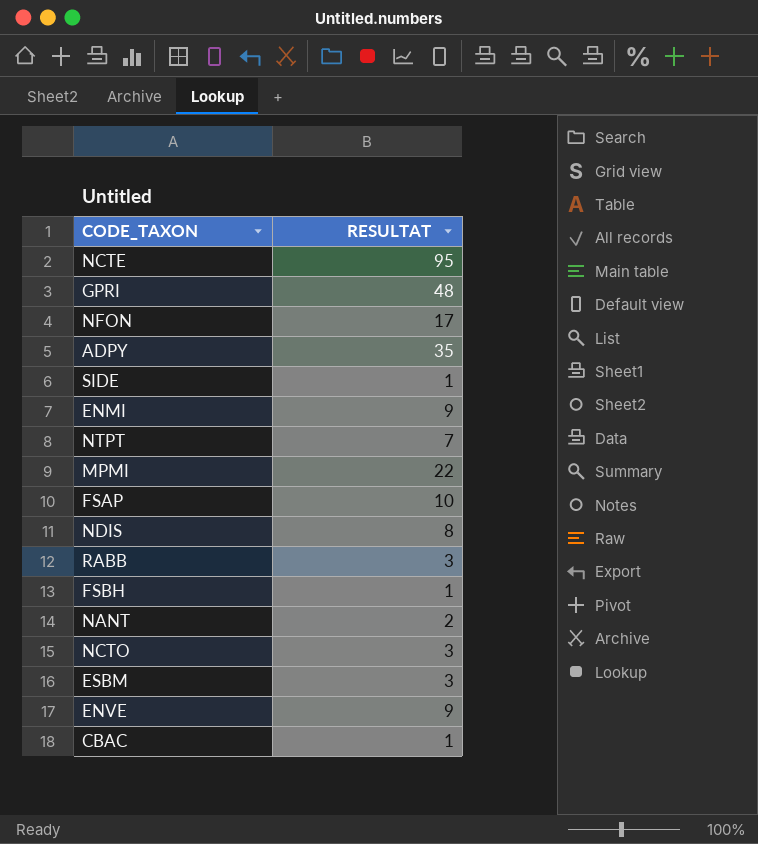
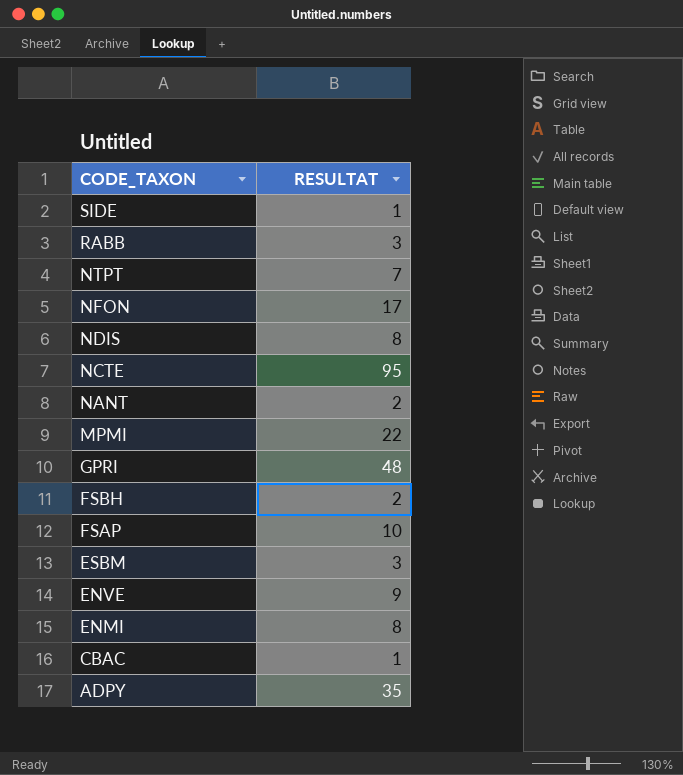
row order: none -> CODE_TAXON descending
row NCTO: 3 -> none
FSBH | RESULTAT: 1 -> 2
ENMI | RESULTAT: 9 -> 8

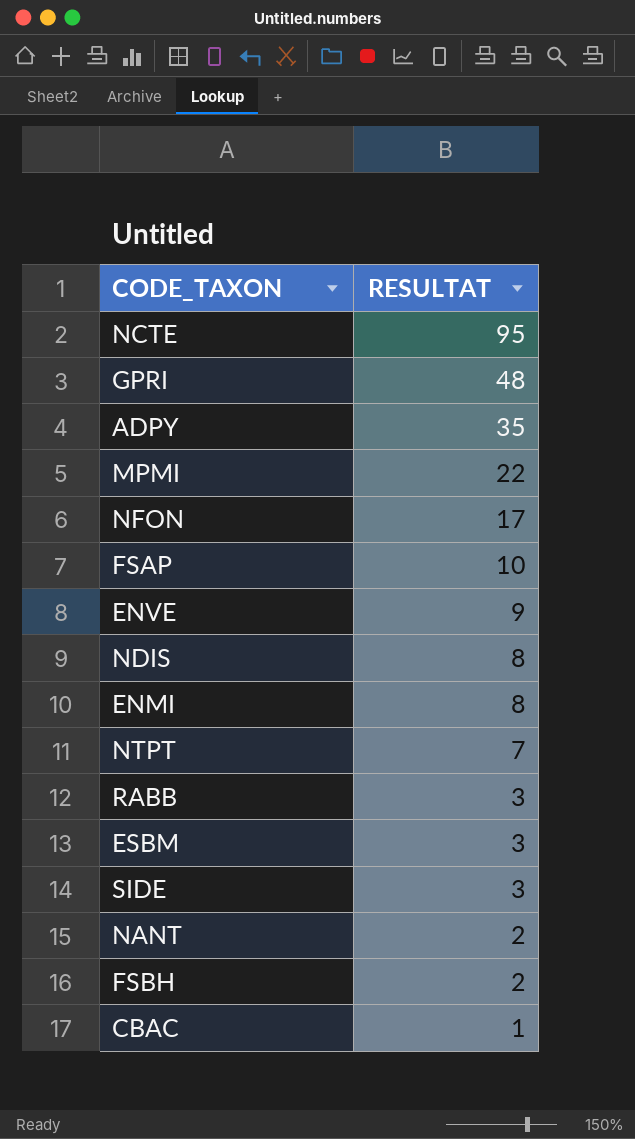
row order: CODE_TAXON descending -> RESULTAT descending
SIDE | RESULTAT: 1 -> 3

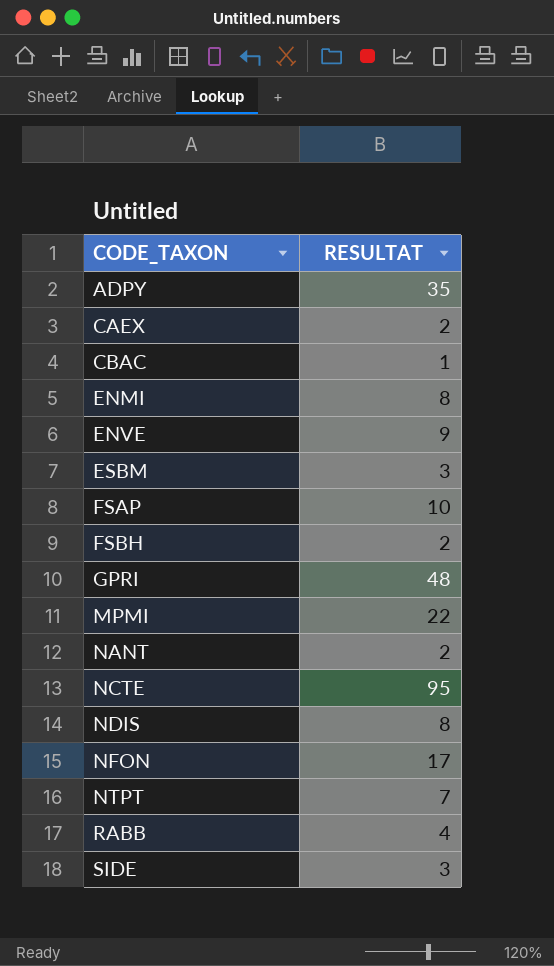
row order: RESULTAT descending -> CODE_TAXON ascending
row CAEX: none -> 2
RABB | RESULTAT: 3 -> 4

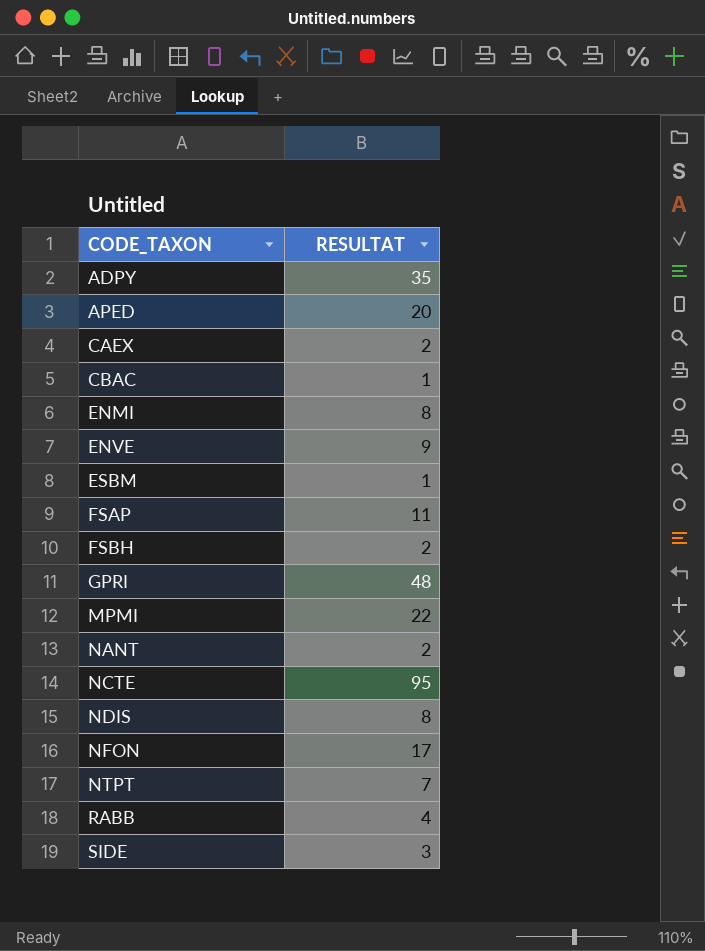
row APED: none -> 20
ESBM | RESULTAT: 3 -> 1
FSAP | RESULTAT: 10 -> 11

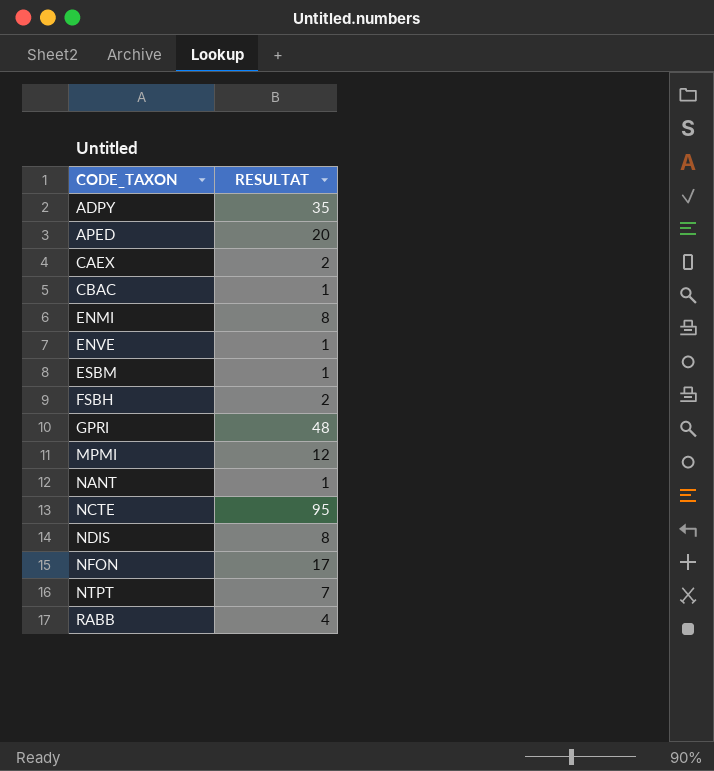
row FSAP: 11 -> none
row SIDE: 3 -> none
ENVE | RESULTAT: 9 -> 1
MPMI | RESULTAT: 22 -> 12
NANT | RESULTAT: 2 -> 1

